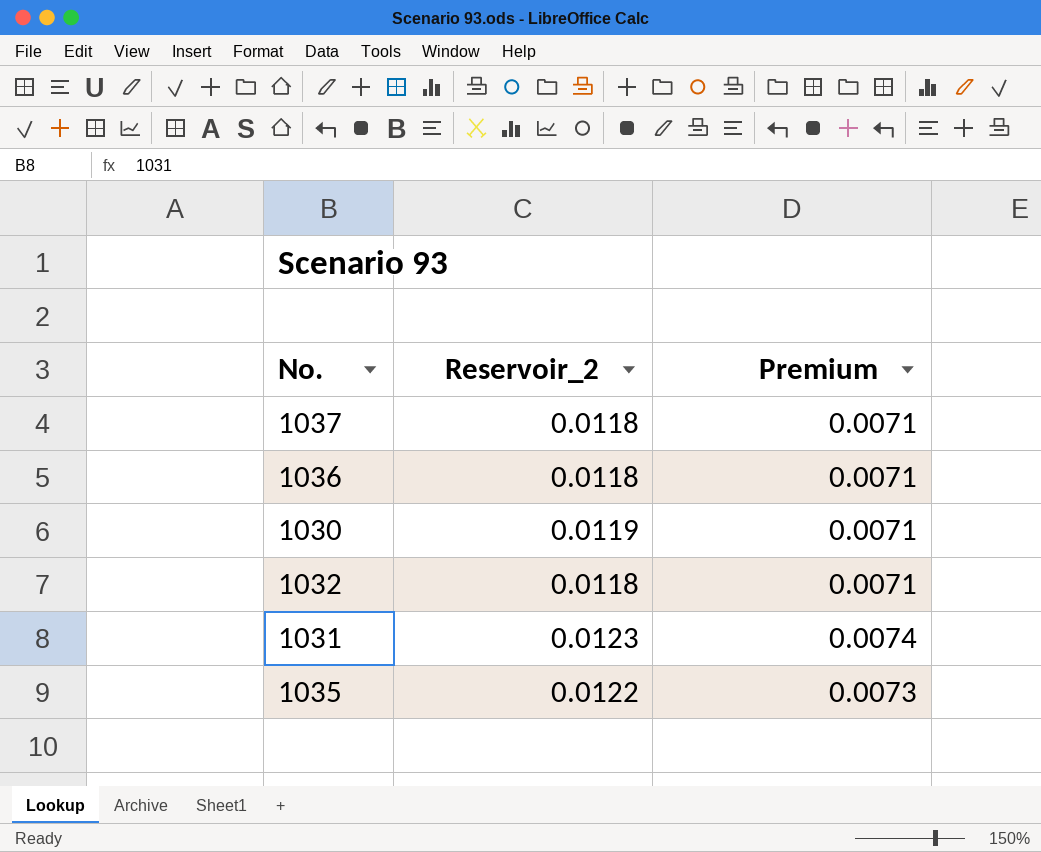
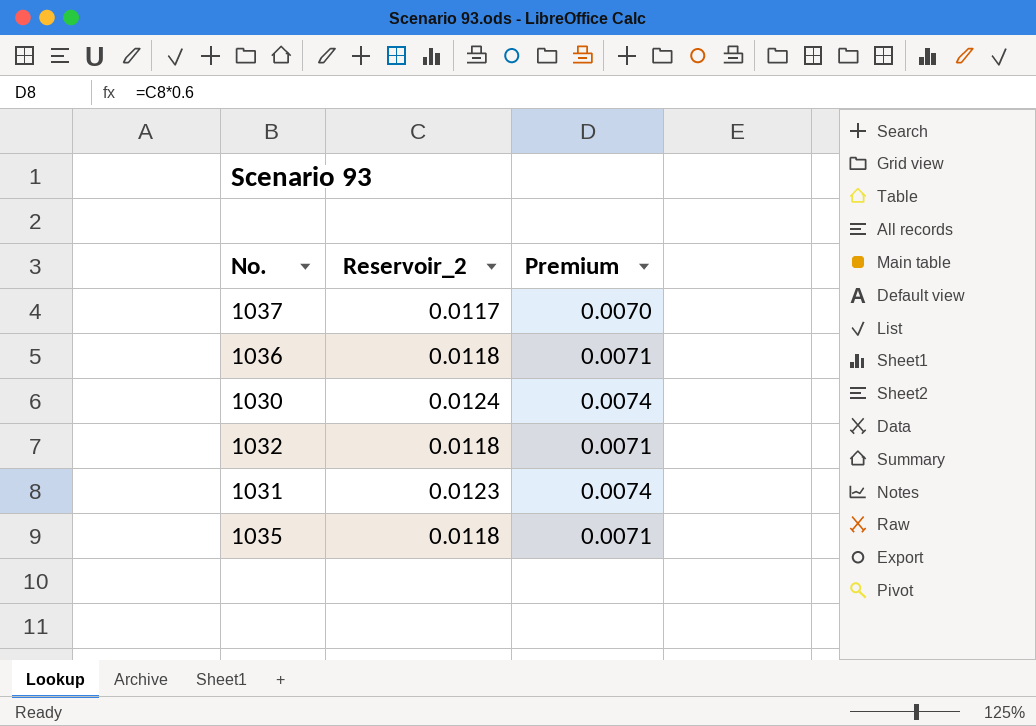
1037 | Reservoir_2: 0.0118 -> 0.0117
1037 | Premium: 0.0071 -> 0.0070
1030 | Reservoir_2: 0.0119 -> 0.0124
1030 | Premium: 0.0071 -> 0.0074
1035 | Reservoir_2: 0.0122 -> 0.0118
1035 | Premium: 0.0073 -> 0.0071

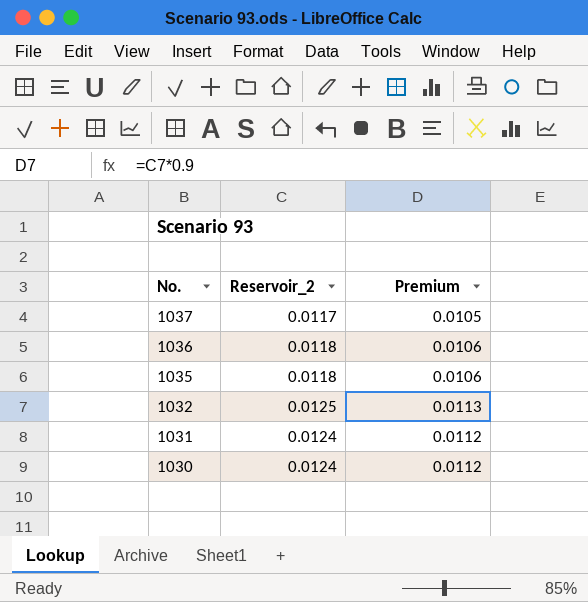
row order: none -> No. descending
column Premium | formula: [Reservoir_2] * 0.6 -> [Reservoir_2] * 0.9
1032 | Reservoir_2: 0.0118 -> 0.0125
1031 | Reservoir_2: 0.0123 -> 0.0124

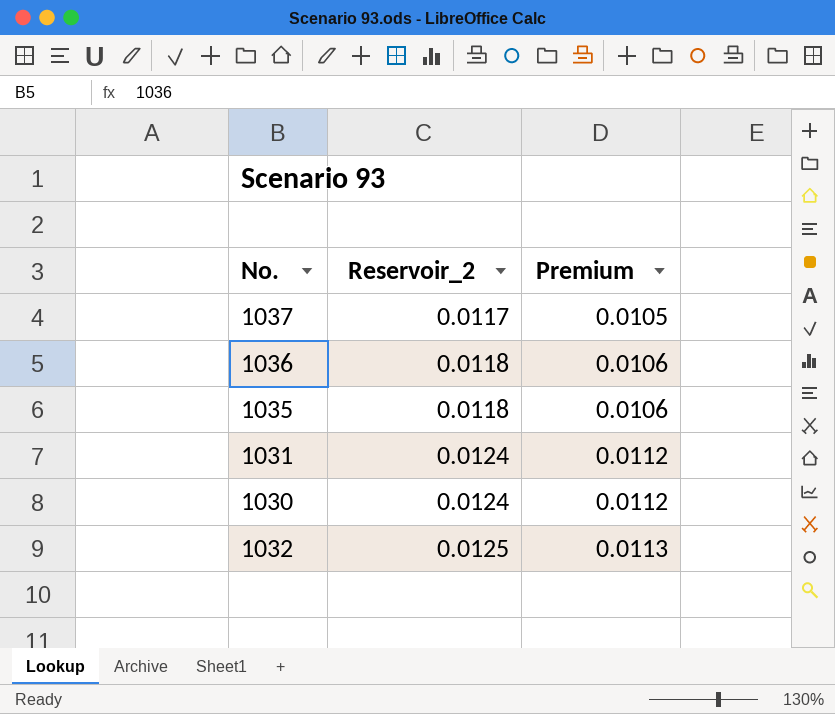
row order: No. descending -> Reservoir_2 ascending

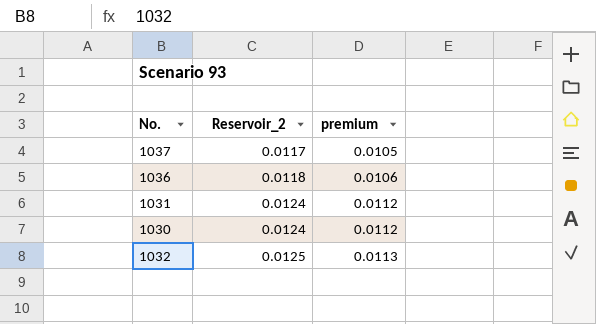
column name: Premium -> premium
row 1035: 0.0118 | 0.0106 -> none

